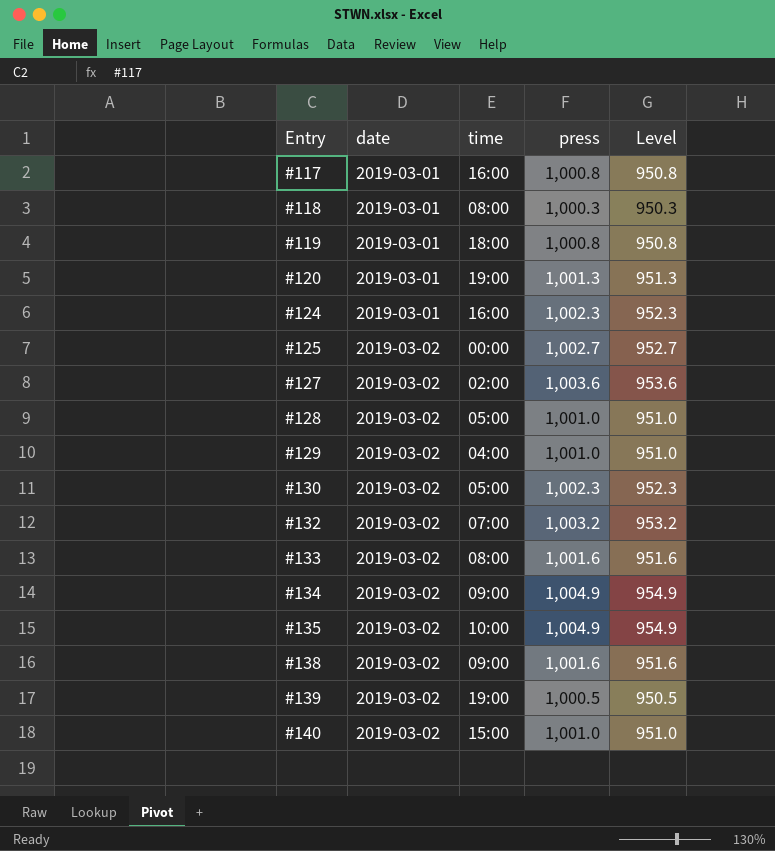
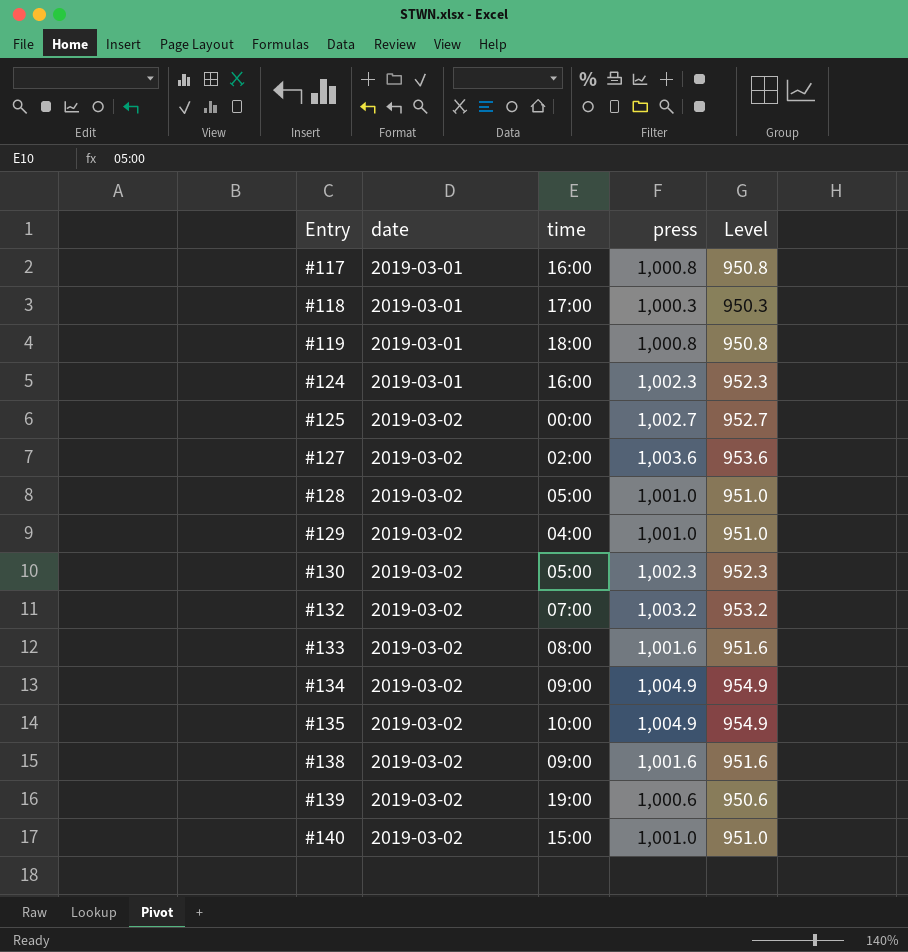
row #120: 2019-03-01 | 19:00 | 1,001.3 | 951.3 -> none
#118 | time: 08:00 -> 17:00
#139 | press: 1,000.5 -> 1,000.6
#139 | Level: 950.5 -> 950.6

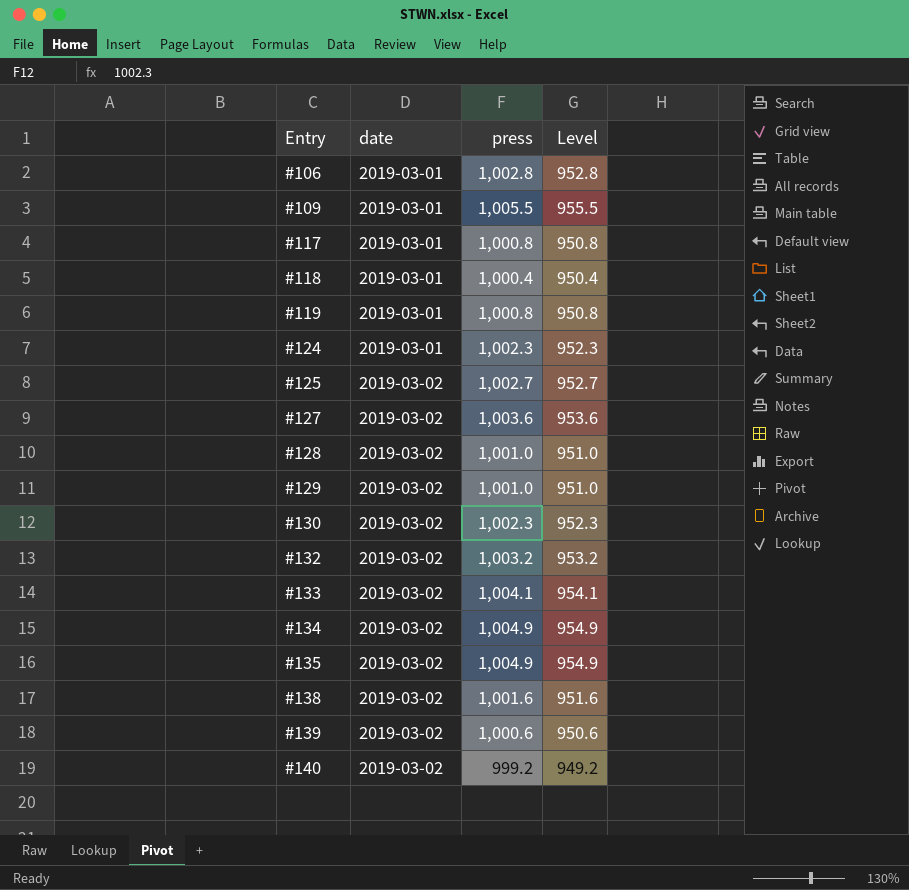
column time | position: 3 -> none
row #106: none -> 2019-03-01 | 1,002.8 | 952.8
row #109: none -> 2019-03-01 | 1,005.5 | 955.5
#118 | press: 1,000.3 -> 1,000.4
#118 | Level: 950.3 -> 950.4
#133 | press: 1,001.6 -> 1,004.1
#133 | Level: 951.6 -> 954.1
#140 | press: 1,001.0 -> 999.2
#140 | Level: 951.0 -> 949.2

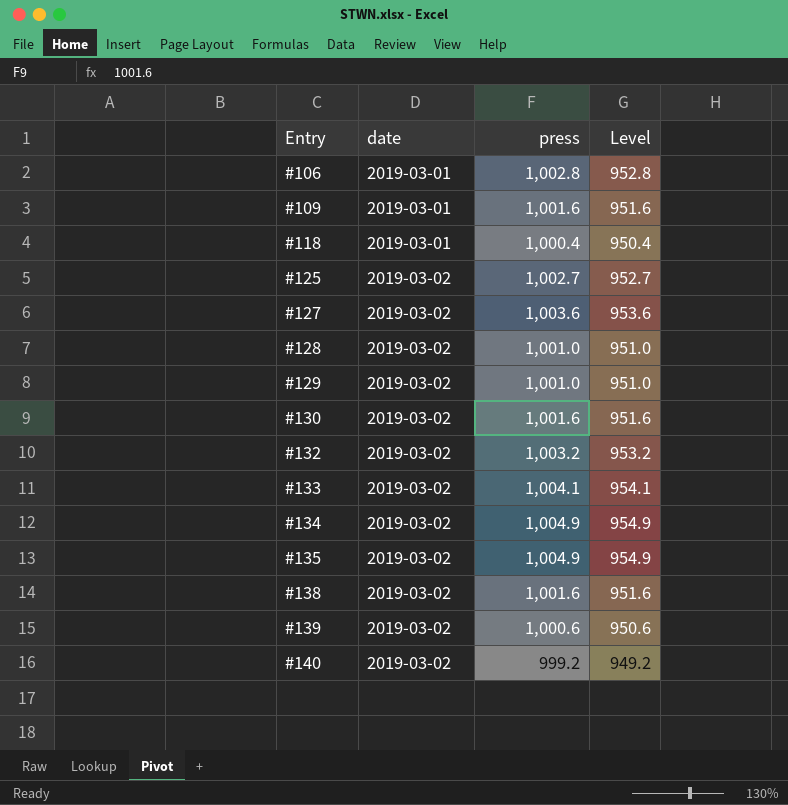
row #117: 2019-03-01 | 1,000.8 | 950.8 -> none
row #119: 2019-03-01 | 1,000.8 | 950.8 -> none
row #124: 2019-03-01 | 1,002.3 | 952.3 -> none
#109 | press: 1,005.5 -> 1,001.6
#109 | Level: 955.5 -> 951.6
#130 | press: 1,002.3 -> 1,001.6
#130 | Level: 952.3 -> 951.6

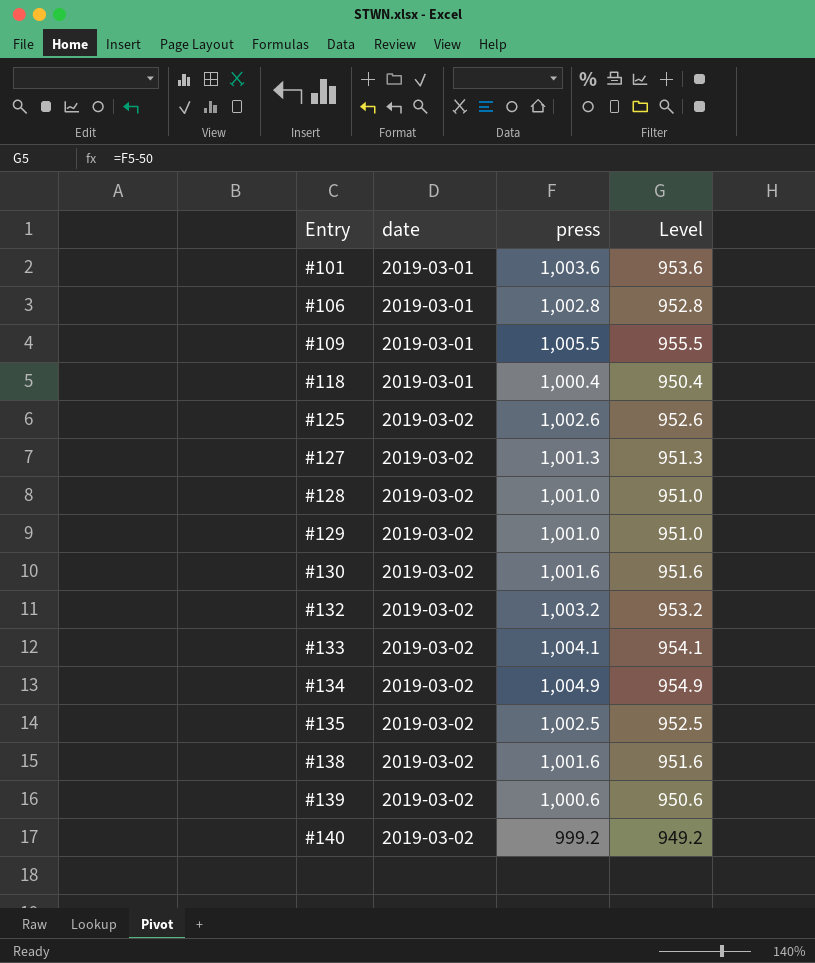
row #101: none -> 2019-03-01 | 1,003.6 | 953.6
#109 | press: 1,001.6 -> 1,005.5
#109 | Level: 951.6 -> 955.5
#125 | press: 1,002.7 -> 1,002.6
#125 | Level: 952.7 -> 952.6
#127 | press: 1,003.6 -> 1,001.3
#127 | Level: 953.6 -> 951.3
#135 | press: 1,004.9 -> 1,002.5
#135 | Level: 954.9 -> 952.5

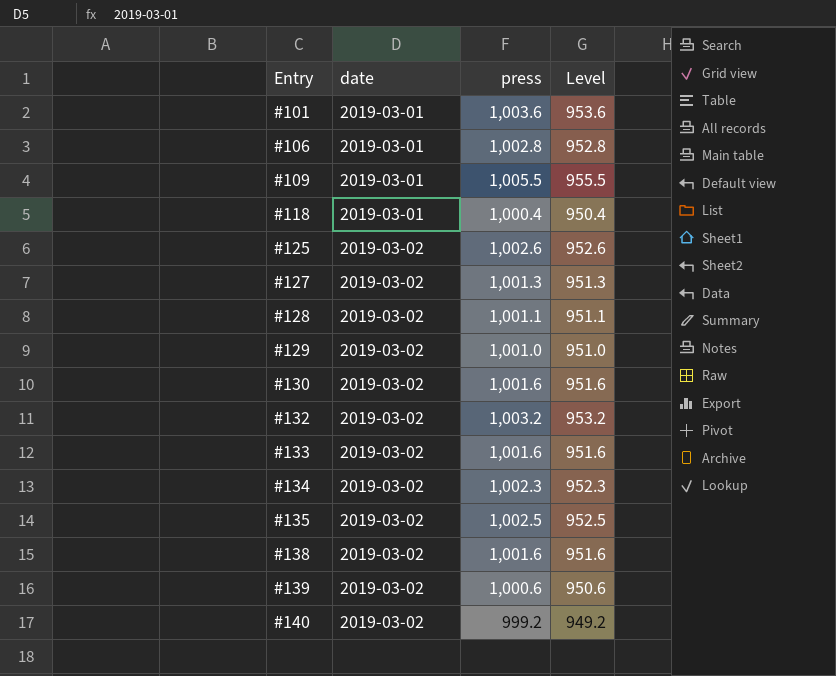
#128 | press: 1,001.0 -> 1,001.1
#128 | Level: 951.0 -> 951.1
#133 | press: 1,004.1 -> 1,001.6
#133 | Level: 954.1 -> 951.6
#134 | press: 1,004.9 -> 1,002.3
#134 | Level: 954.9 -> 952.3

